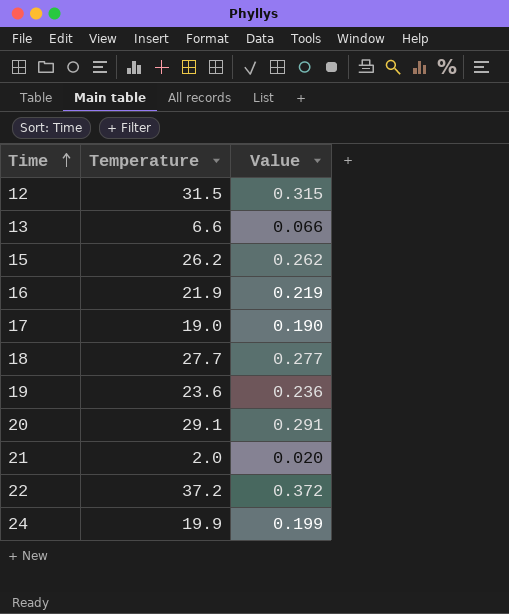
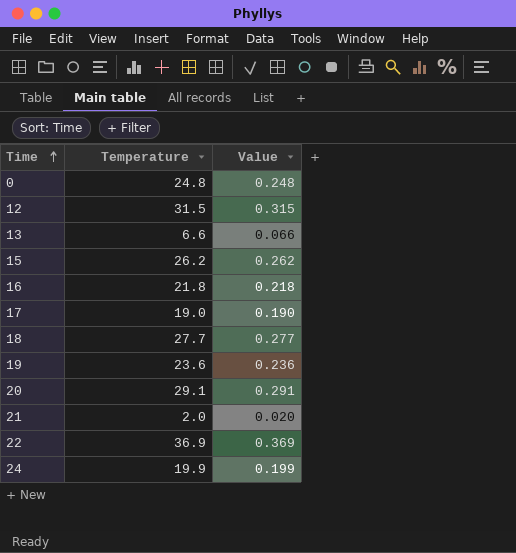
row 0: none -> 24.8 | 0.248
16 | Temperature: 21.9 -> 21.8
16 | Value: 0.219 -> 0.218
22 | Temperature: 37.2 -> 36.9
22 | Value: 0.372 -> 0.369

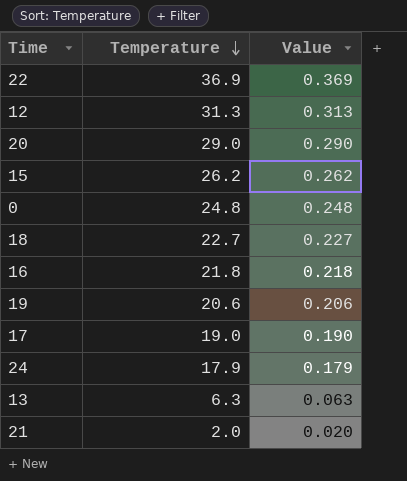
row order: Time ascending -> Temperature descending
12 | Temperature: 31.5 -> 31.3
12 | Value: 0.315 -> 0.313
20 | Temperature: 29.1 -> 29.0
20 | Value: 0.291 -> 0.290
18 | Temperature: 27.7 -> 22.7
18 | Value: 0.277 -> 0.227
19 | Temperature: 23.6 -> 20.6
19 | Value: 0.236 -> 0.206
24 | Temperature: 19.9 -> 17.9
24 | Value: 0.199 -> 0.179
13 | Temperature: 6.6 -> 6.3
13 | Value: 0.066 -> 0.063

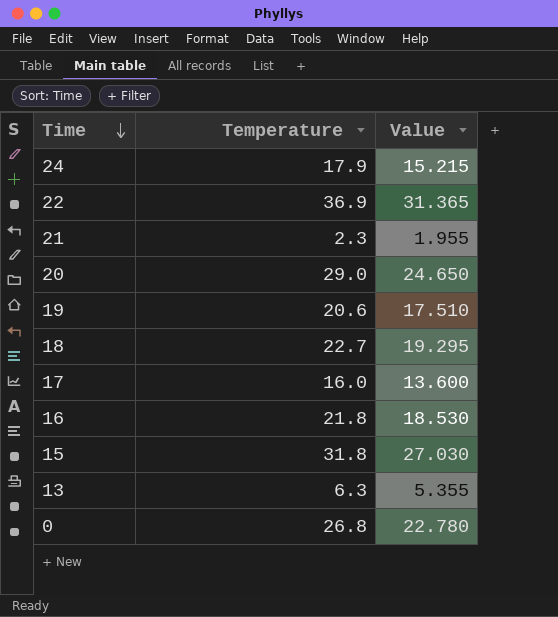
row order: Temperature descending -> Time descending
column Value | formula: [Temperature] * 0.01 -> [Temperature] * 0.85
row 12: 31.3 | 0.313 -> none
21 | Temperature: 2.0 -> 2.3
17 | Temperature: 19.0 -> 16.0
15 | Temperature: 26.2 -> 31.8
0 | Temperature: 24.8 -> 26.8

